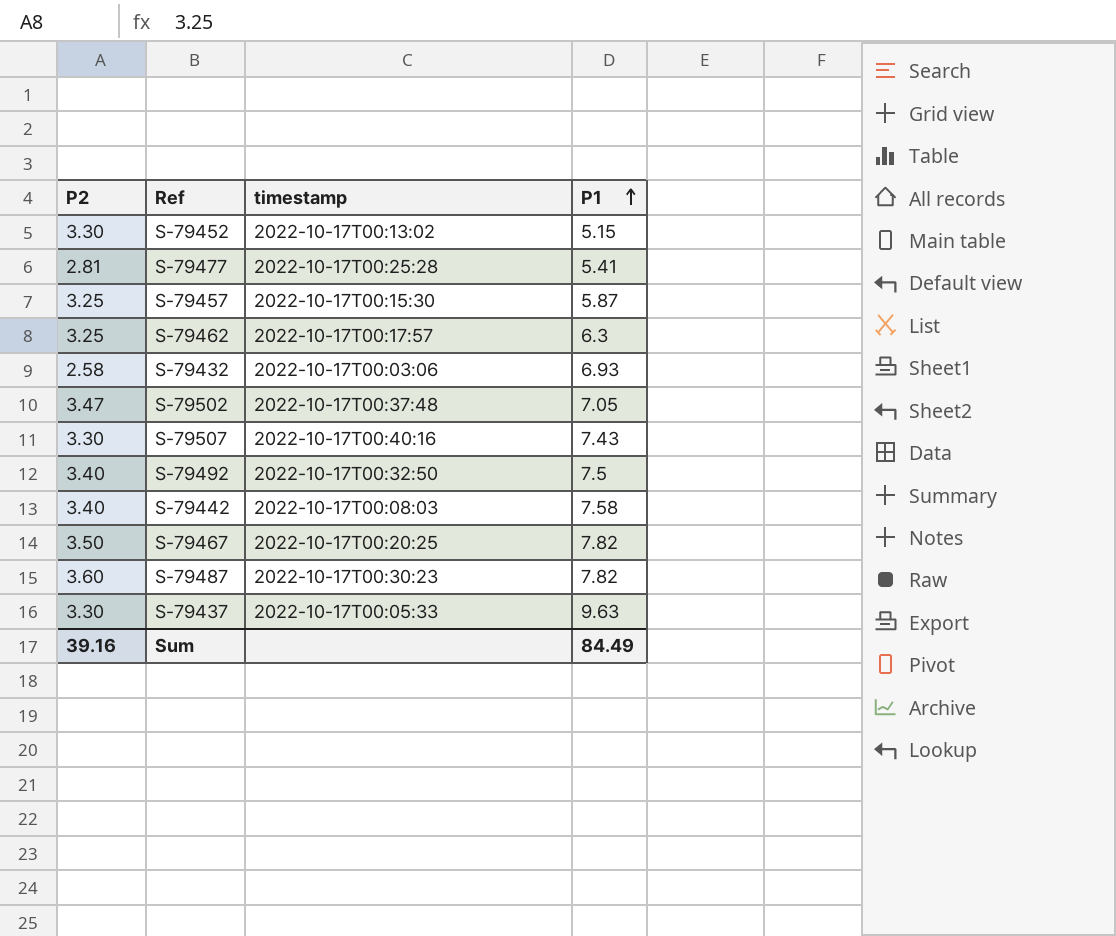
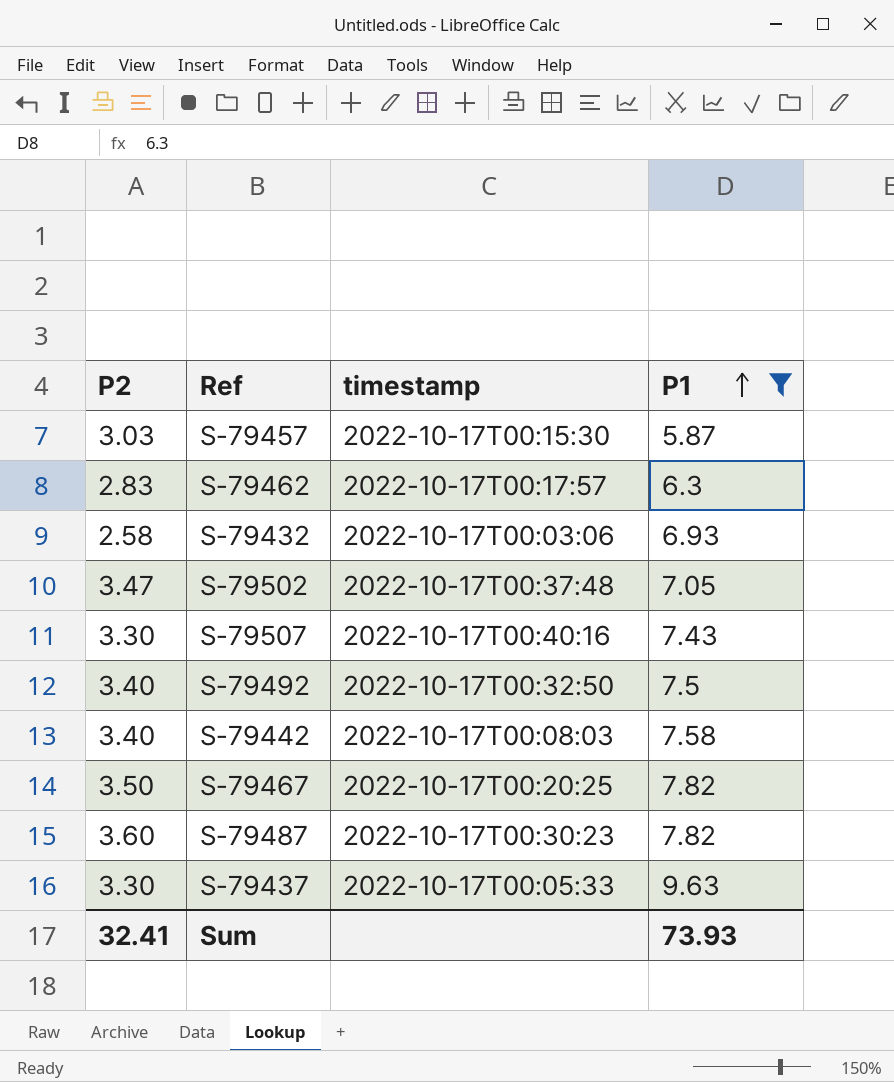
filter: none -> P1 >= 5.87
S-79457 | P2: 3.25 -> 3.03
S-79462 | P2: 3.25 -> 2.83
Sum | P2: 39.16 -> 32.41
Sum | P1: 84.49 -> 73.93

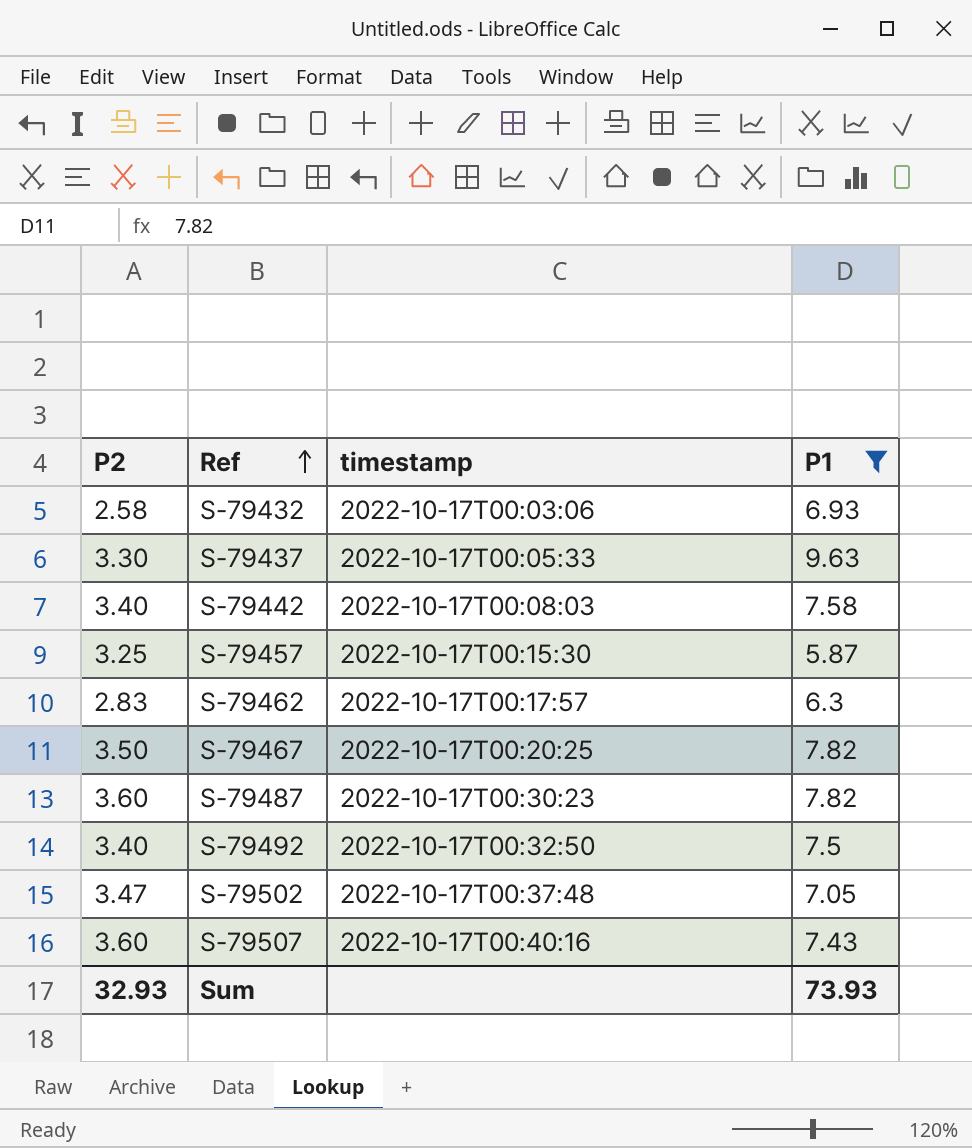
row order: P1 ascending -> Ref ascending
S-79457 | P2: 3.03 -> 3.25
S-79507 | P2: 3.30 -> 3.60
Sum | P2: 32.41 -> 32.93

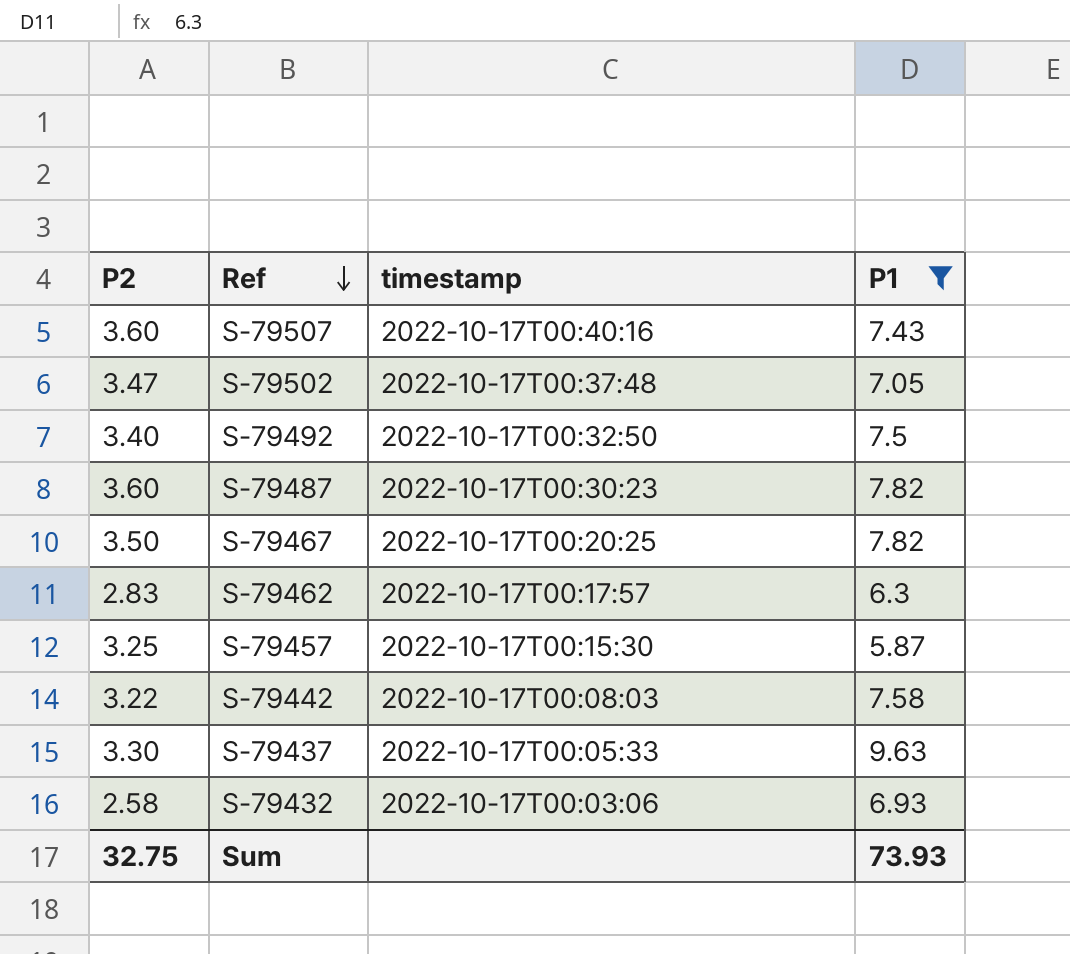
row order: Ref ascending -> Ref descending
S-79442 | P2: 3.40 -> 3.22
Sum | P2: 32.93 -> 32.75

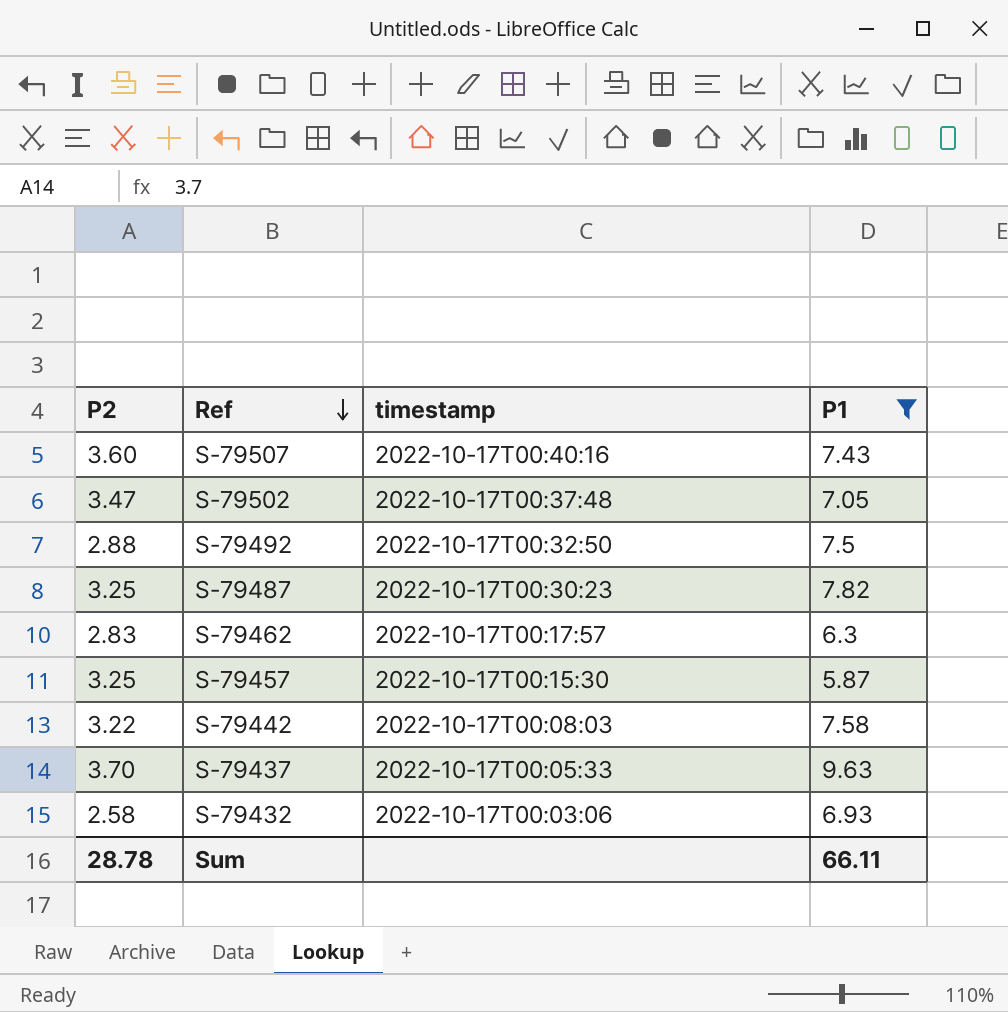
row S-79467: 3.50 | 2022-10-17T00:20:25 | 7.82 -> none
S-79492 | P2: 3.40 -> 2.88
S-79487 | P2: 3.60 -> 3.25
S-79437 | P2: 3.30 -> 3.70
Sum | P2: 32.75 -> 28.78
Sum | P1: 73.93 -> 66.11

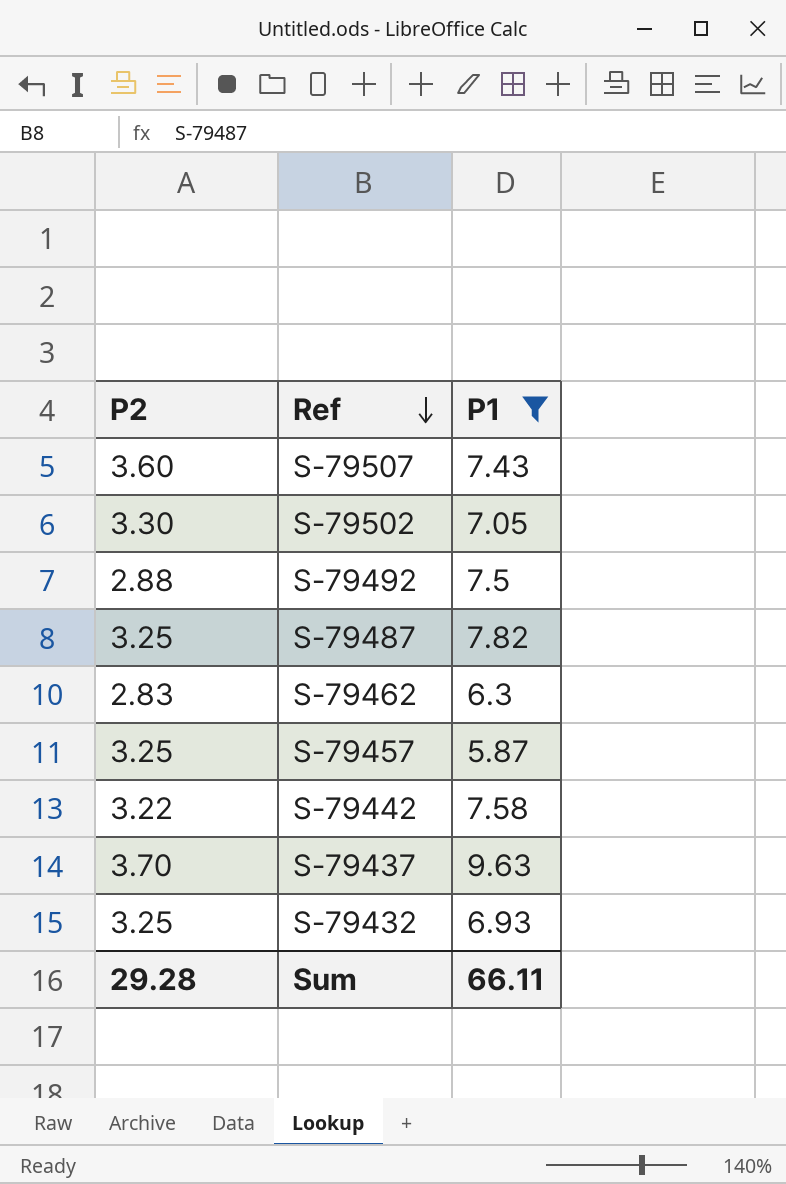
column timestamp | position: 3 -> none
S-79502 | P2: 3.47 -> 3.30
S-79432 | P2: 2.58 -> 3.25
Sum | P2: 28.78 -> 29.28

